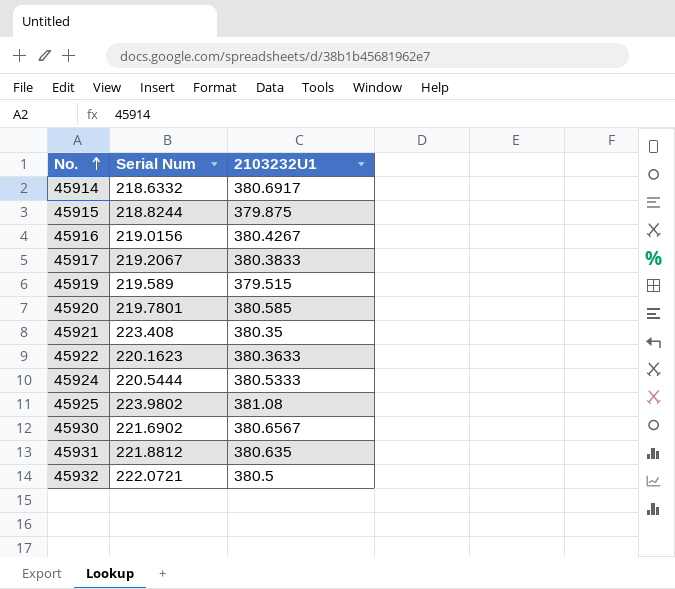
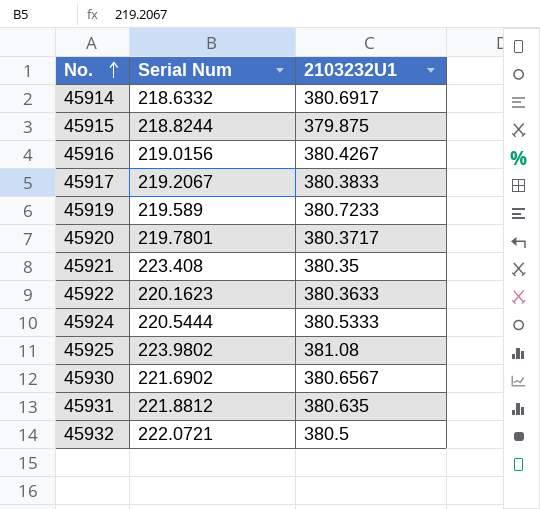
45919 | 2103232U1: 379.515 -> 380.7233
45920 | 2103232U1: 380.585 -> 380.3717

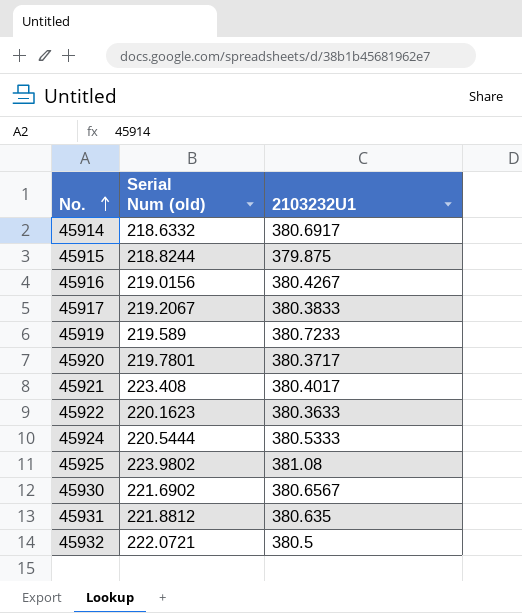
column name: Serial Num -> Serial Num (old)
45921 | 2103232U1: 380.35 -> 380.4017

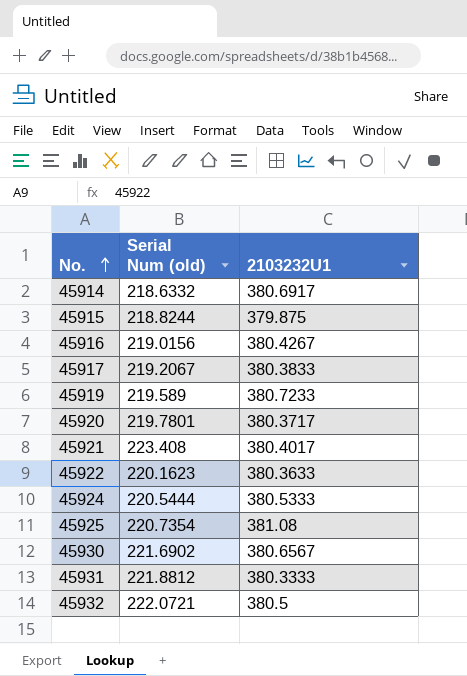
45925 | Serial Num (old): 223.9802 -> 220.7354
45931 | 2103232U1: 380.635 -> 380.3333

